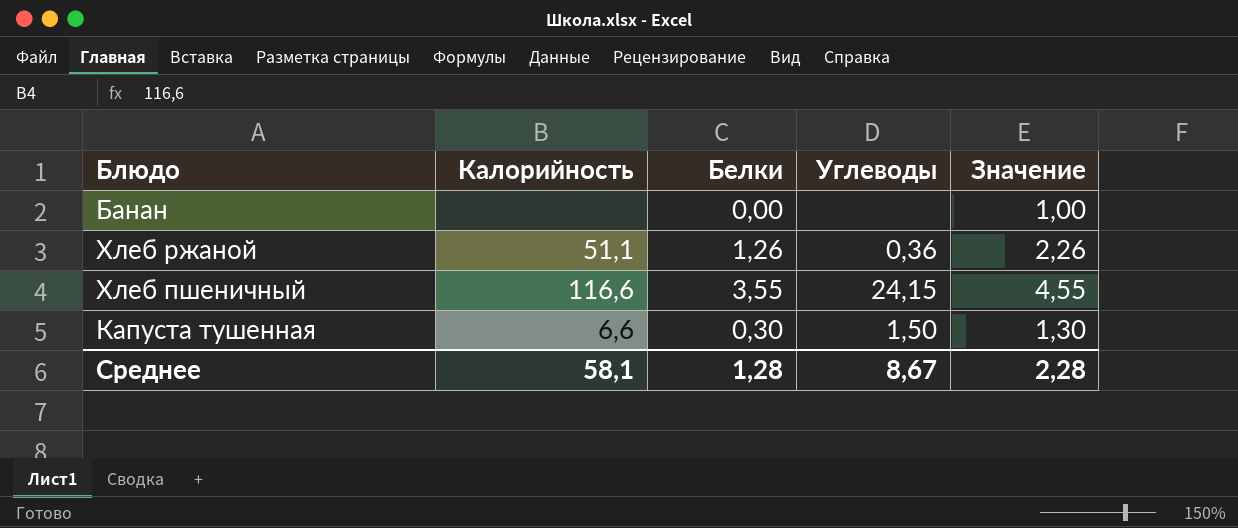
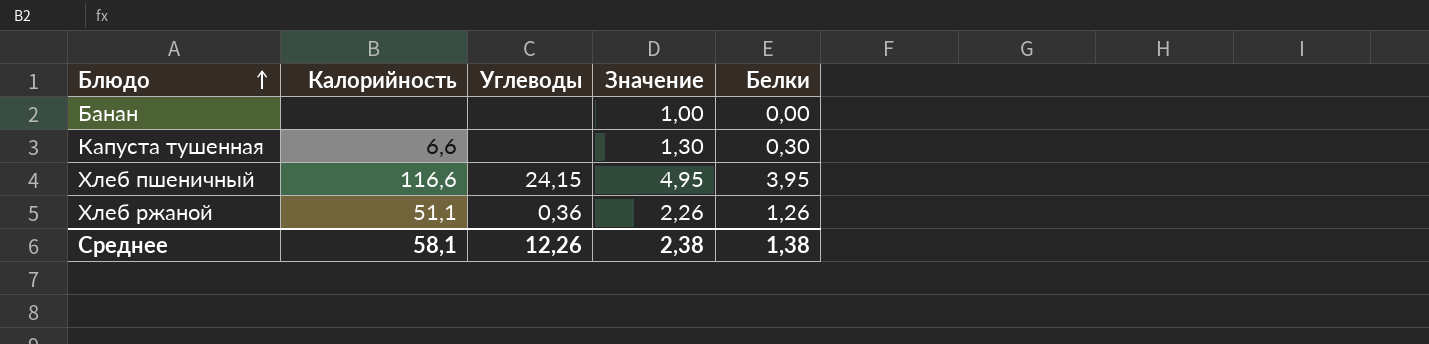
row order: none -> Блюдо ascending
column Белки | position: 3 -> 5
Капуста тушенная | Углеводы: 1,50 -> none
Хлеб пшеничный | Значение: 4,55 -> 4,95
Хлеб пшеничный | Белки: 3,55 -> 3,95
Среднее | Углеводы: 8,67 -> 12,26
Среднее | Значение: 2,28 -> 2,38
Среднее | Белки: 1,28 -> 1,38

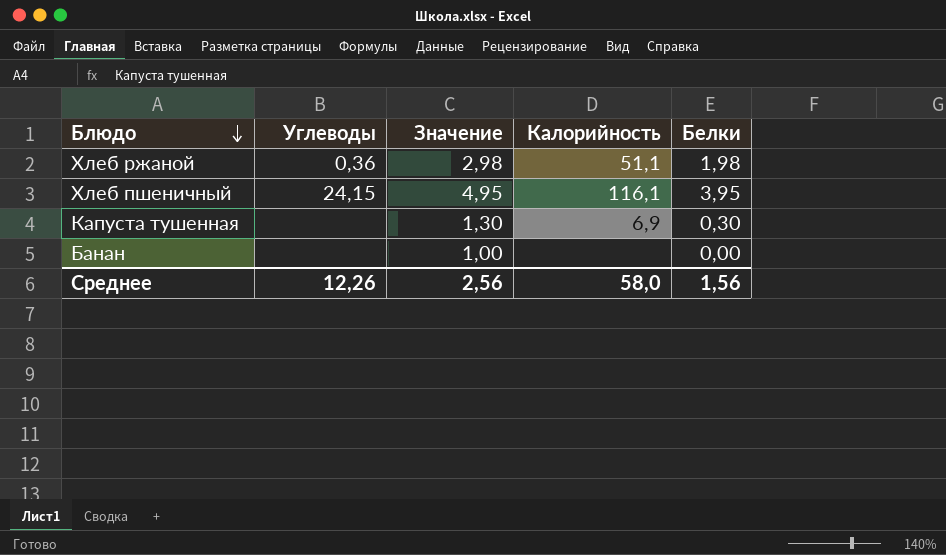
row order: Блюдо ascending -> Блюдо descending
column Калорийность | position: 2 -> 4
Хлеб ржаной | Значение: 2,26 -> 2,98
Хлеб ржаной | Белки: 1,26 -> 1,98
Хлеб пшеничный | Калорийность: 116,6 -> 116,1
Капуста тушенная | Калорийность: 6,6 -> 6,9
Среднее | Значение: 2,38 -> 2,56
Среднее | Калорийность: 58,1 -> 58,0
Среднее | Белки: 1,38 -> 1,56

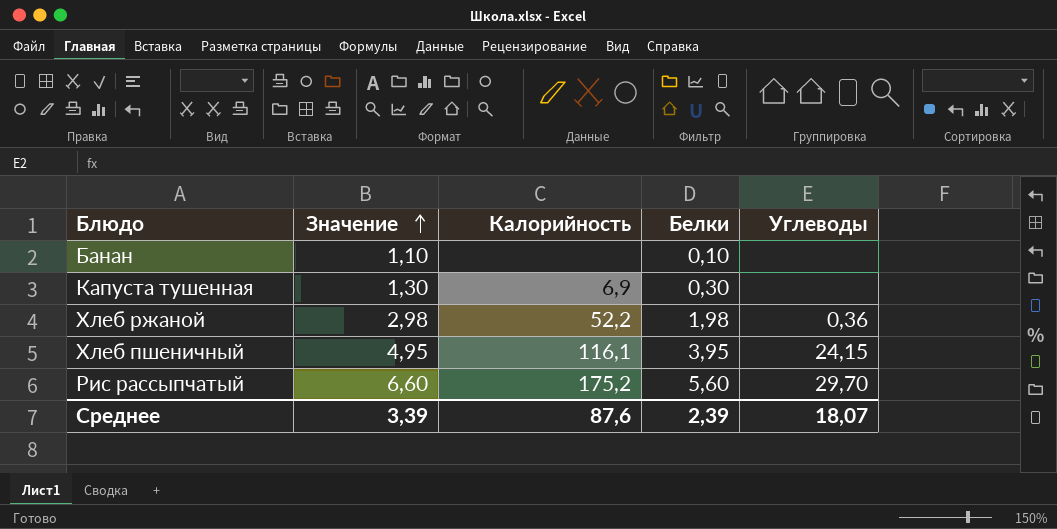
row order: Блюдо descending -> Значение ascending
column Углеводы | position: 2 -> 5
Банан | Значение: 1,00 -> 1,10
Банан | Белки: 0,00 -> 0,10
Хлеб ржаной | Калорийность: 51,1 -> 52,2
row Рис рассыпчатый: none -> 6,60 | 175,2 | 5,60 | 29,70
Среднее | Значение: 2,56 -> 3,39
Среднее | Калорийность: 58,0 -> 87,6
Среднее | Белки: 1,56 -> 2,39
Среднее | Углеводы: 12,26 -> 18,07

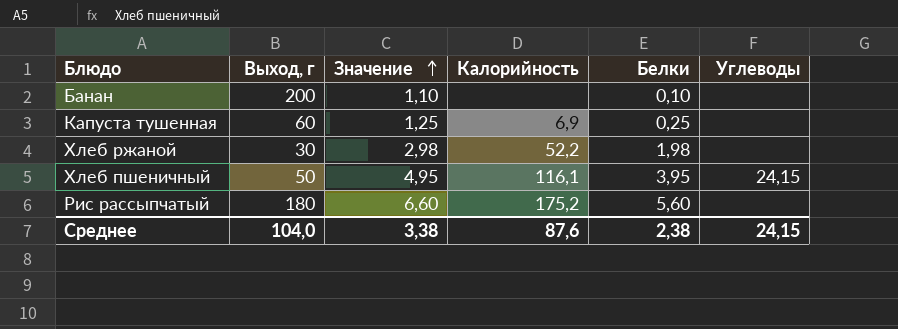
column Выход, г | position: none -> 2
Капуста тушенная | Значение: 1,30 -> 1,25
Капуста тушенная | Белки: 0,30 -> 0,25
Хлеб ржаной | Углеводы: 0,36 -> none
Рис рассыпчатый | Углеводы: 29,70 -> none
Среднее | Значение: 3,39 -> 3,38
Среднее | Белки: 2,39 -> 2,38
Среднее | Углеводы: 18,07 -> 24,15

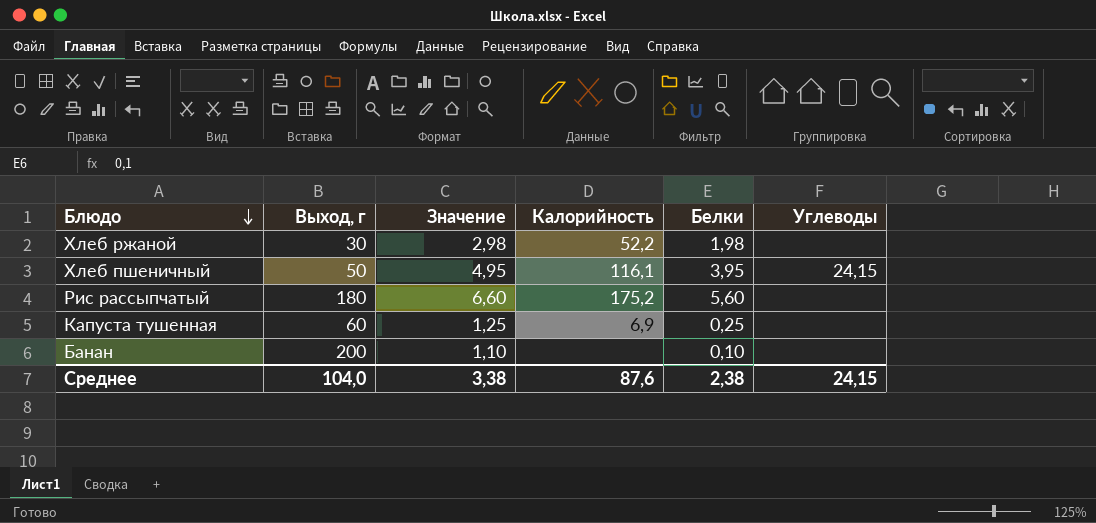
row order: Значение ascending -> Блюдо descending

